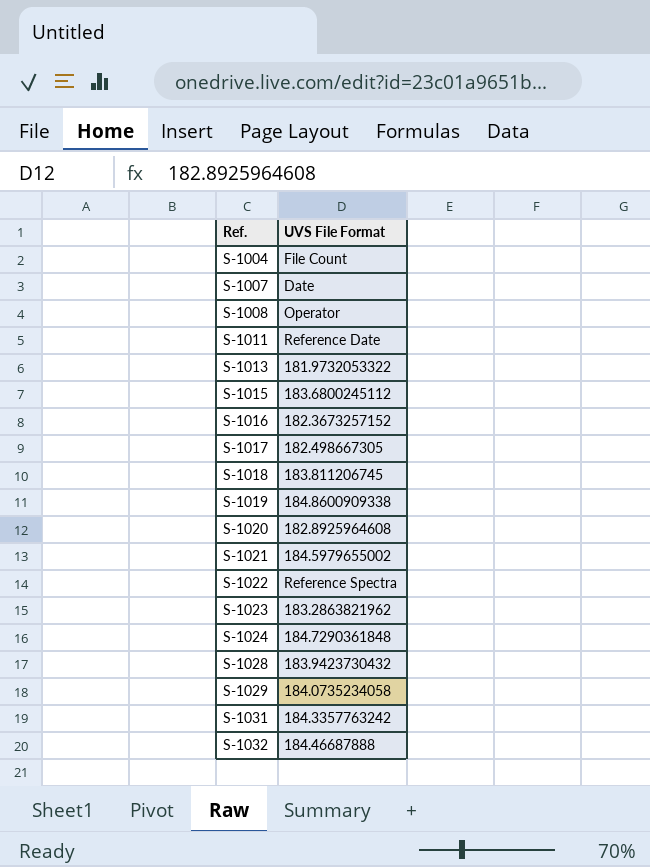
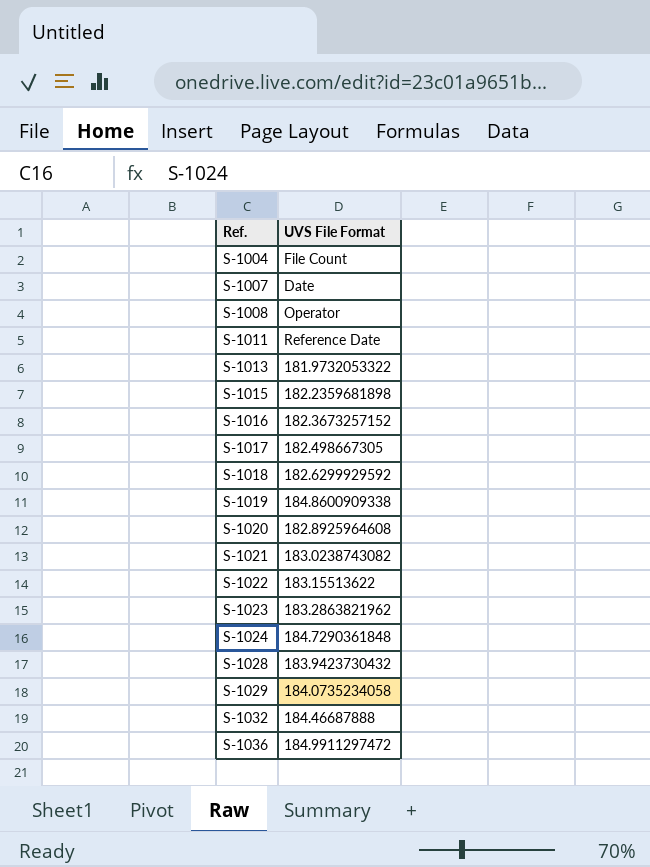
row S-1031: 184.3357763242 -> none
S-1015 | UVS File Format: 183.6800245112 -> 182.2359681898
S-1018 | UVS File Format: 183.811206745 -> 182.6299929592
S-1021 | UVS File Format: 184.5979655002 -> 183.0238743082
S-1022 | UVS File Format: Reference Spectra -> 183.15513622
row S-1036: none -> 184.9911297472

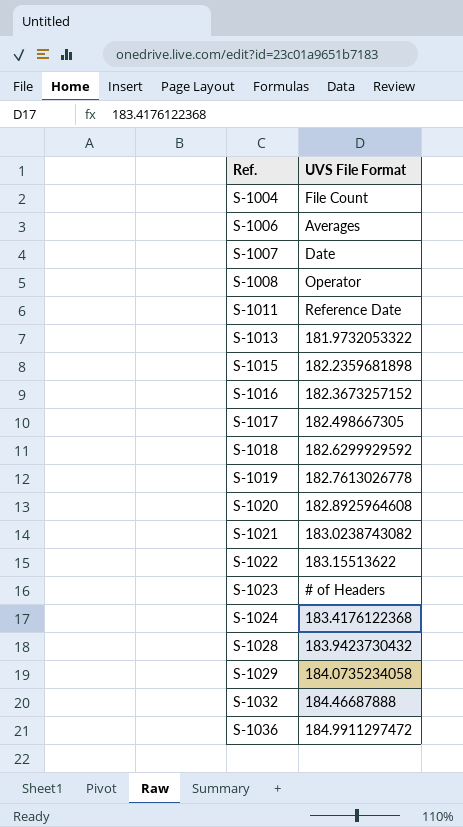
row S-1006: none -> Averages
S-1019 | UVS File Format: 184.8600909338 -> 182.7613026778
S-1023 | UVS File Format: 183.2863821962 -> # of Headers
S-1024 | UVS File Format: 184.7290361848 -> 183.4176122368

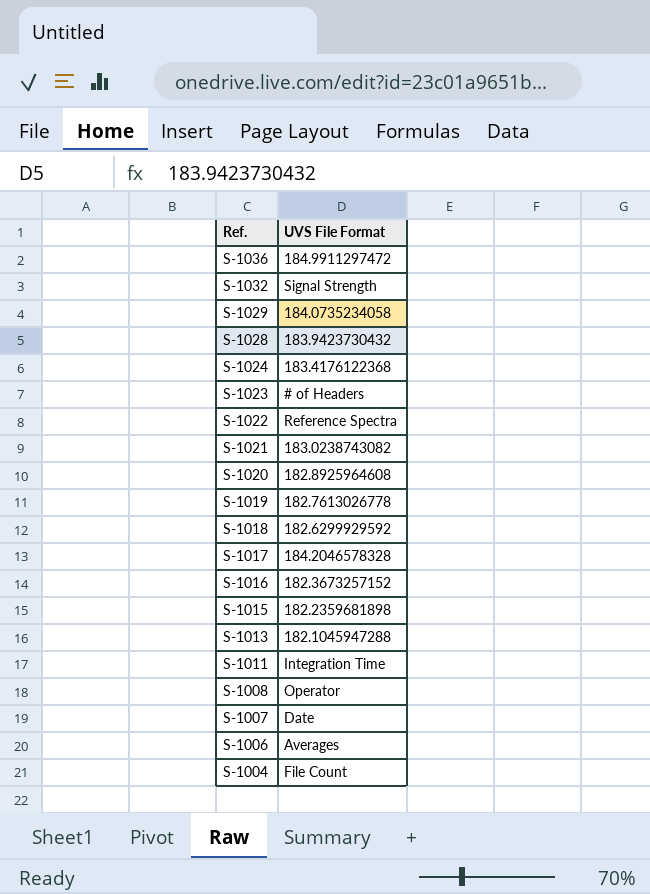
row order: Ref. ascending -> Ref. descending
S-1032 | UVS File Format: 184.46687888 -> Signal Strength
S-1022 | UVS File Format: 183.15513622 -> Reference Spectra
S-1017 | UVS File Format: 182.498667305 -> 184.2046578328
S-1013 | UVS File Format: 181.9732053322 -> 182.1045947288
S-1011 | UVS File Format: Reference Date -> Integration Time

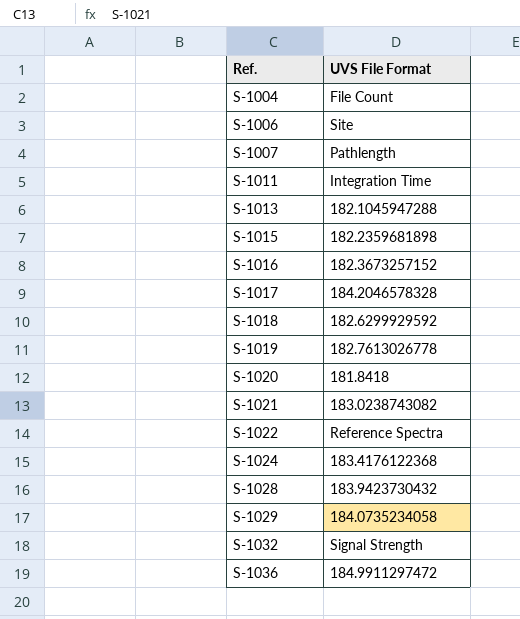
row order: Ref. descending -> Ref. ascending
row S-1023: # of Headers -> none
row S-1008: Operator -> none
S-1006 | UVS File Format: Averages -> Site
S-1007 | UVS File Format: Date -> Pathlength
S-1020 | UVS File Format: 182.8925964608 -> 181.8418

